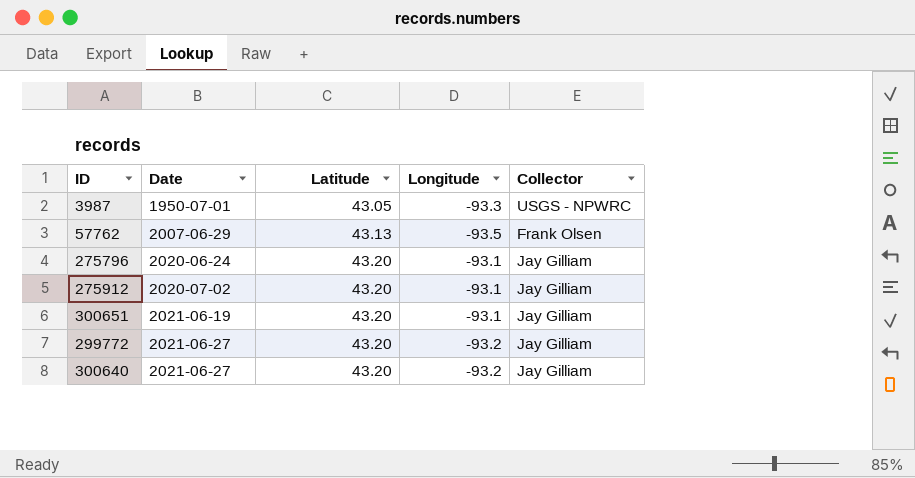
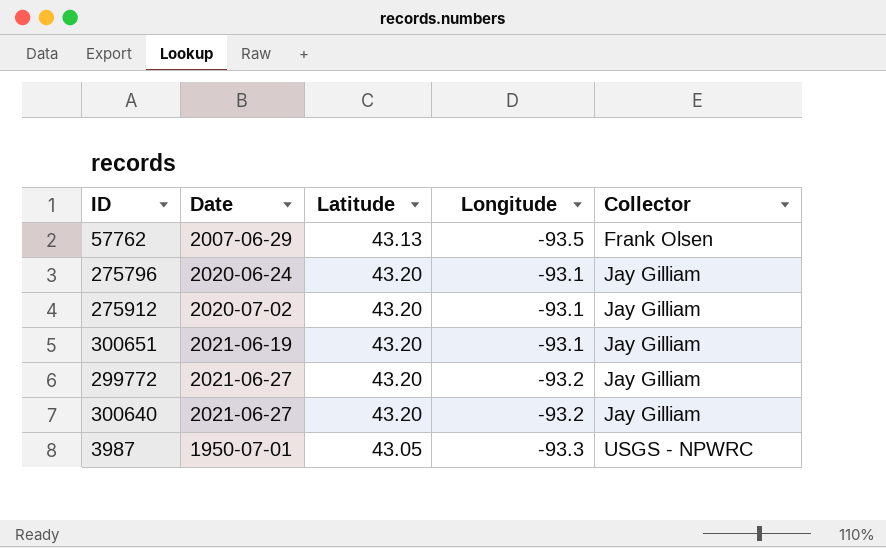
row order: Date ascending -> Collector ascending

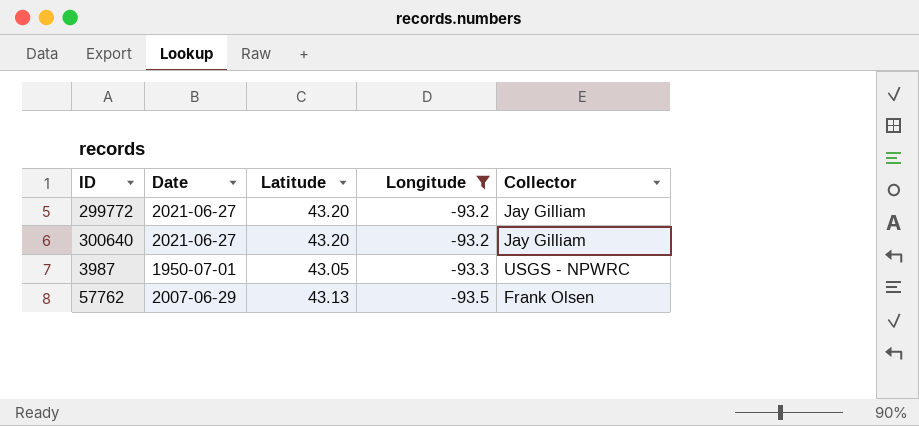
filter: none -> Longitude != -93.1
row order: Collector ascending -> Longitude descending

